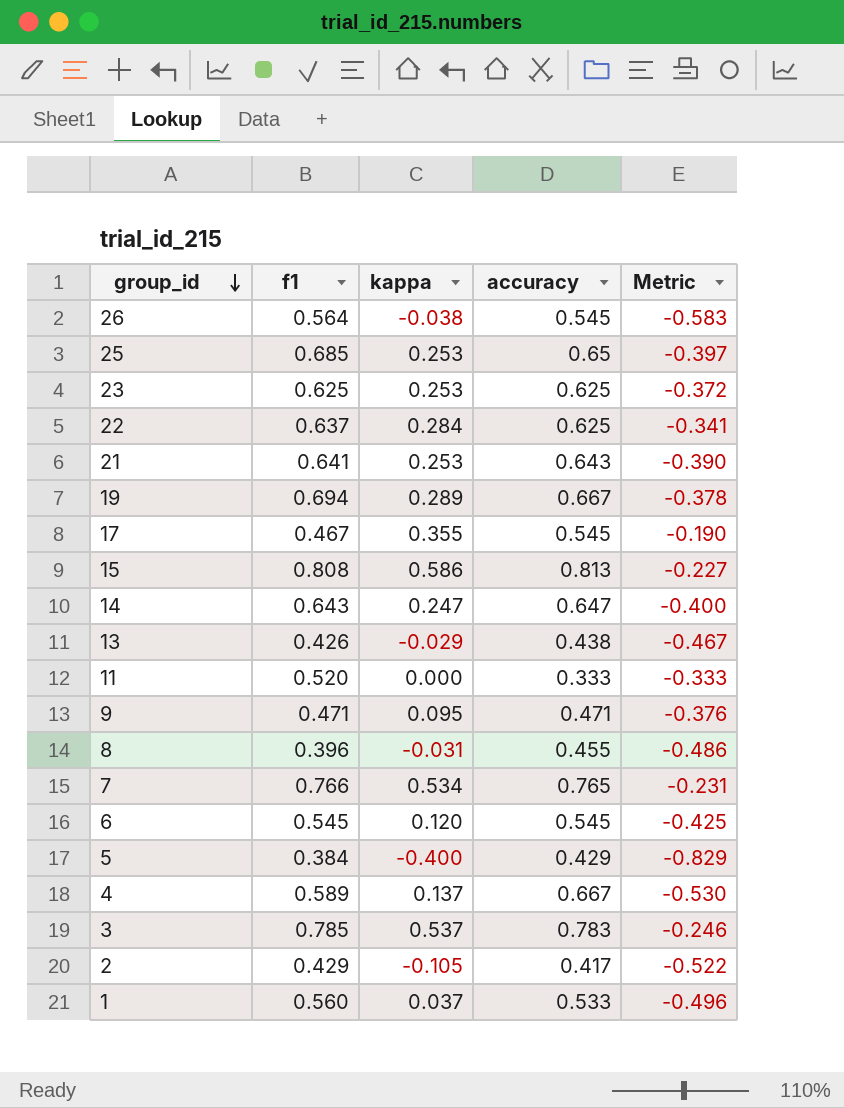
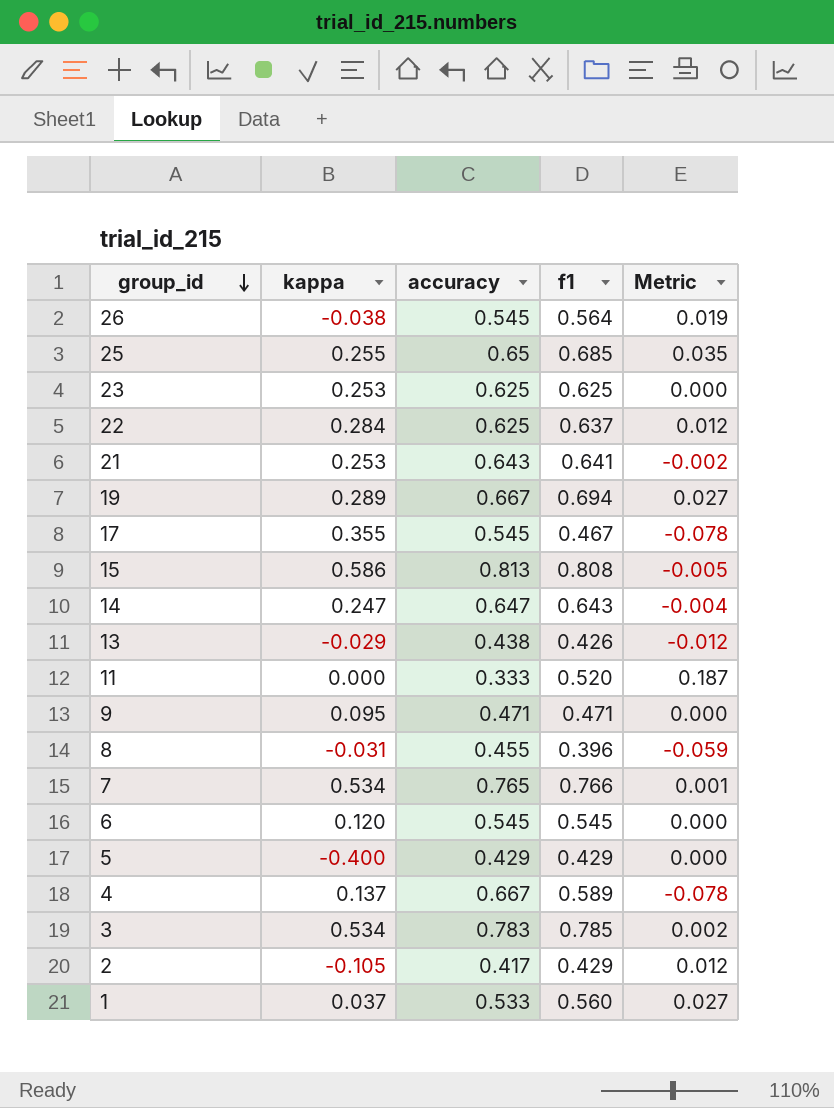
column f1 | position: 2 -> 4
column Metric | formula: [kappa] - [accuracy] -> [f1] - [accuracy]
25 | kappa: 0.253 -> 0.255
5 | f1: 0.384 -> 0.429
3 | kappa: 0.537 -> 0.534

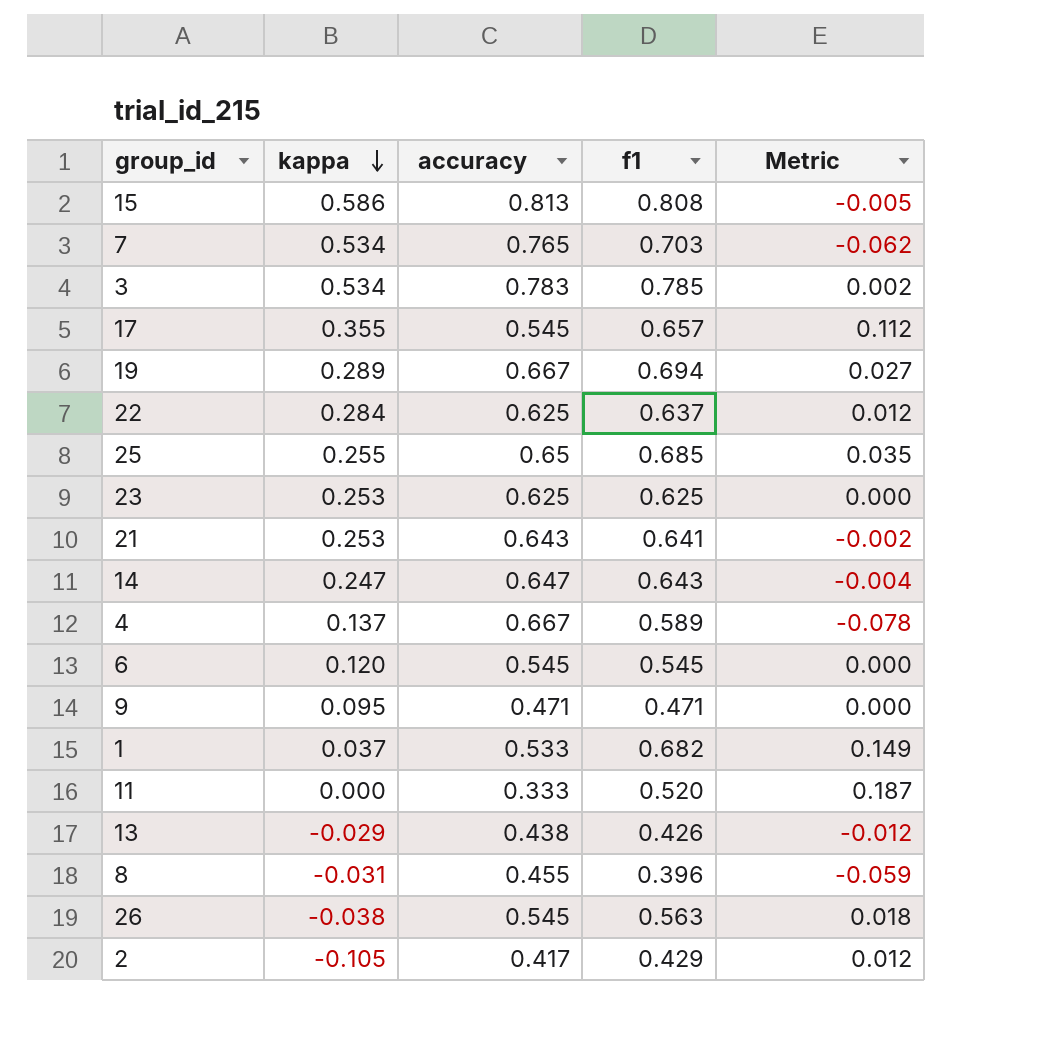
row order: group_id descending -> kappa descending
row 5: -0.400 | 0.429 | 0.429 | 0.000 -> none
7 | f1: 0.766 -> 0.703
7 | Metric: 0.001 -> -0.062
17 | f1: 0.467 -> 0.657
17 | Metric: -0.078 -> 0.112
1 | f1: 0.560 -> 0.682
1 | Metric: 0.027 -> 0.149
26 | f1: 0.564 -> 0.563
26 | Metric: 0.019 -> 0.018

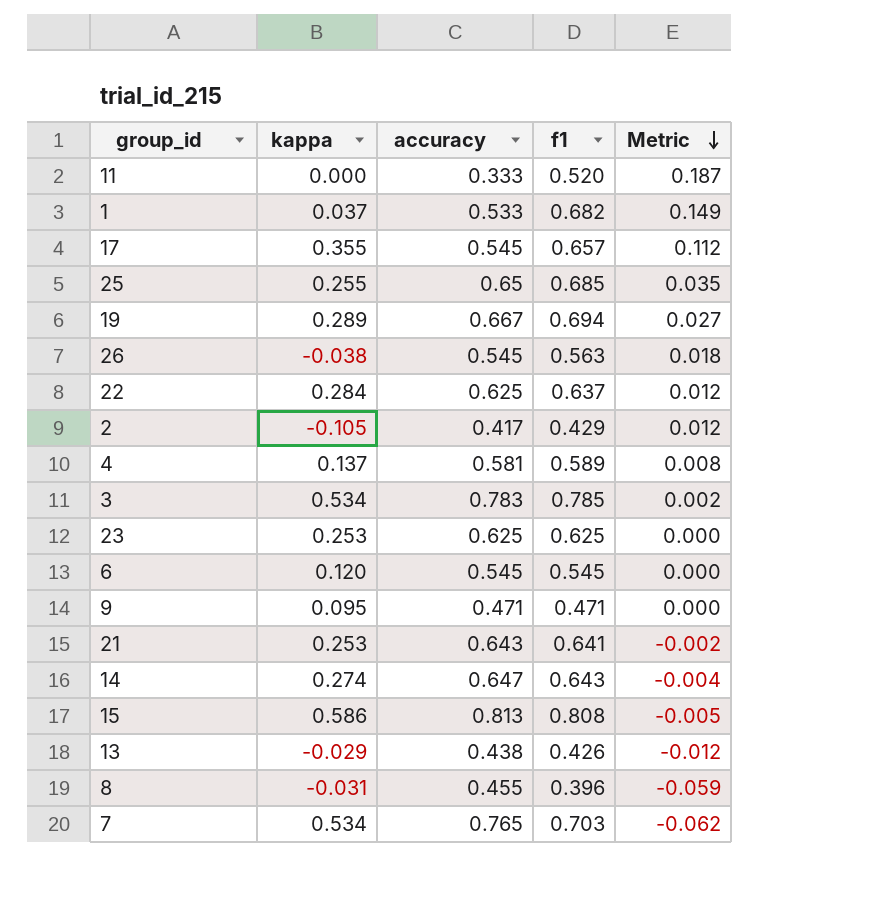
row order: kappa descending -> Metric descending
4 | accuracy: 0.667 -> 0.581
4 | Metric: -0.078 -> 0.008
14 | kappa: 0.247 -> 0.274

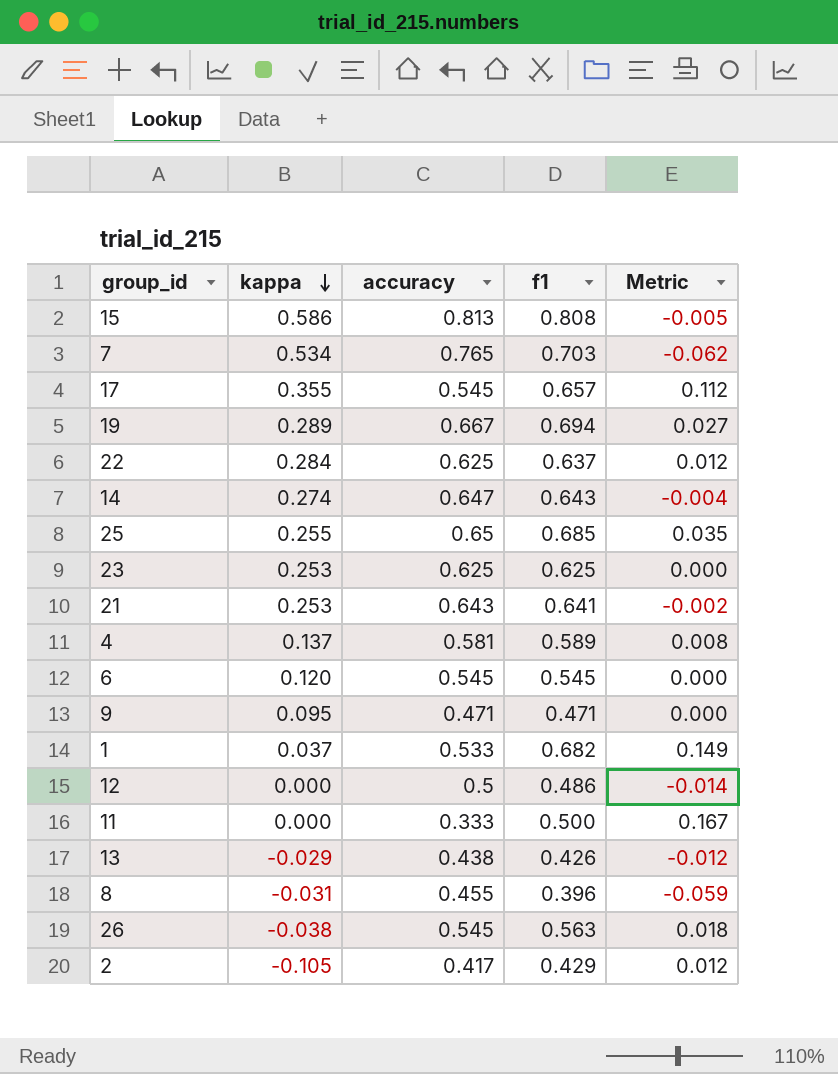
row order: Metric descending -> kappa descending
row 3: 0.534 | 0.783 | 0.785 | 0.002 -> none
row 12: none -> 0.000 | 0.5 | 0.486 | -0.014
11 | f1: 0.520 -> 0.500
11 | Metric: 0.187 -> 0.167

